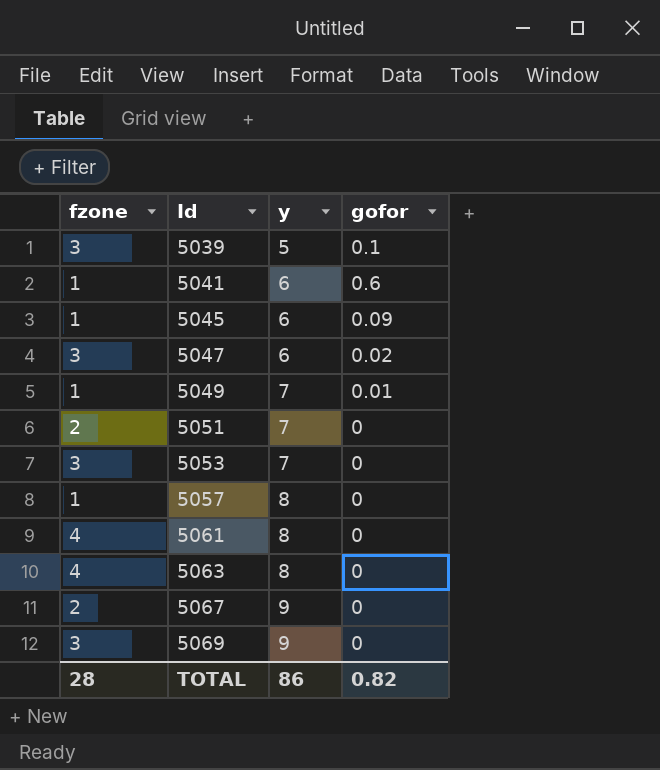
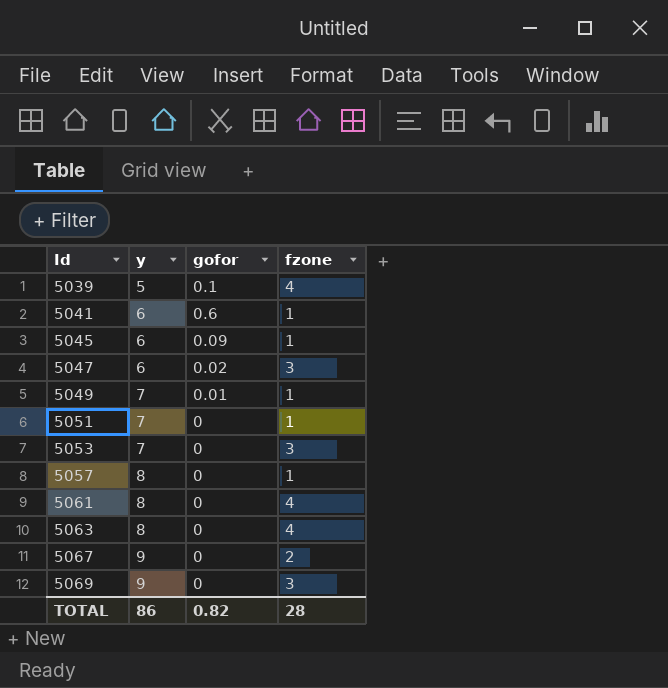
column fzone | position: 1 -> 4
5039 | fzone: 3 -> 4
5051 | fzone: 2 -> 1

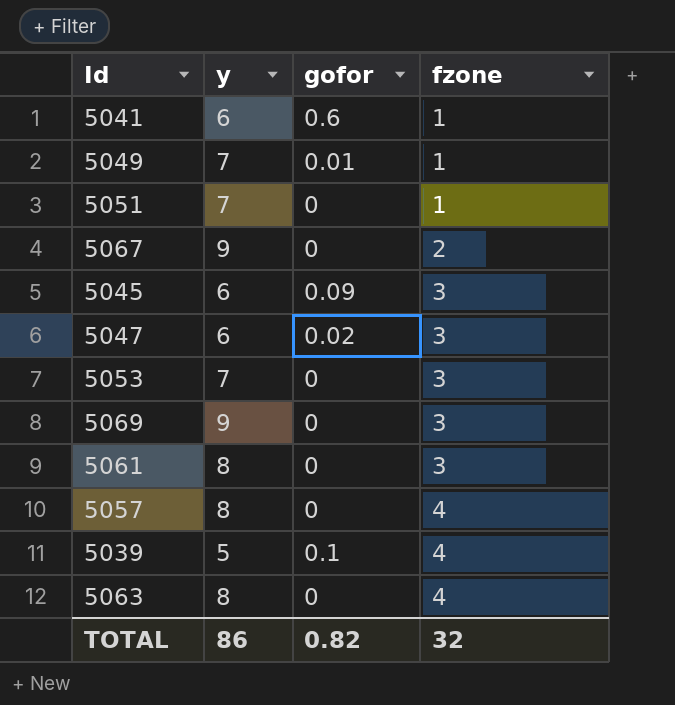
row order: Id ascending -> fzone ascending
5045 | fzone: 1 -> 3
5061 | fzone: 4 -> 3
5057 | fzone: 1 -> 4
TOTAL | fzone: 28 -> 32

